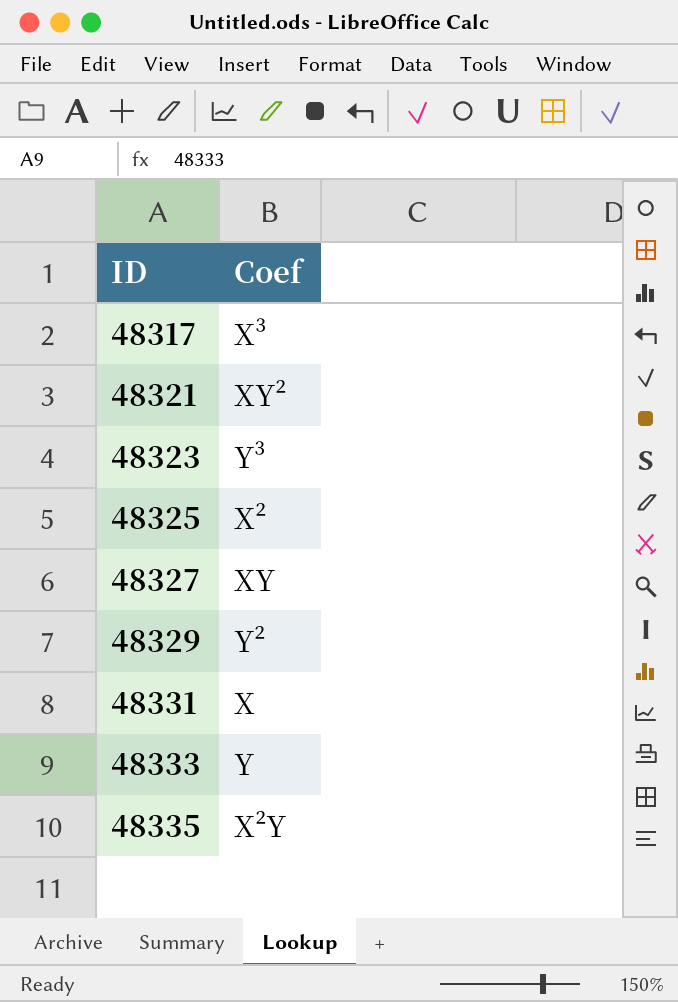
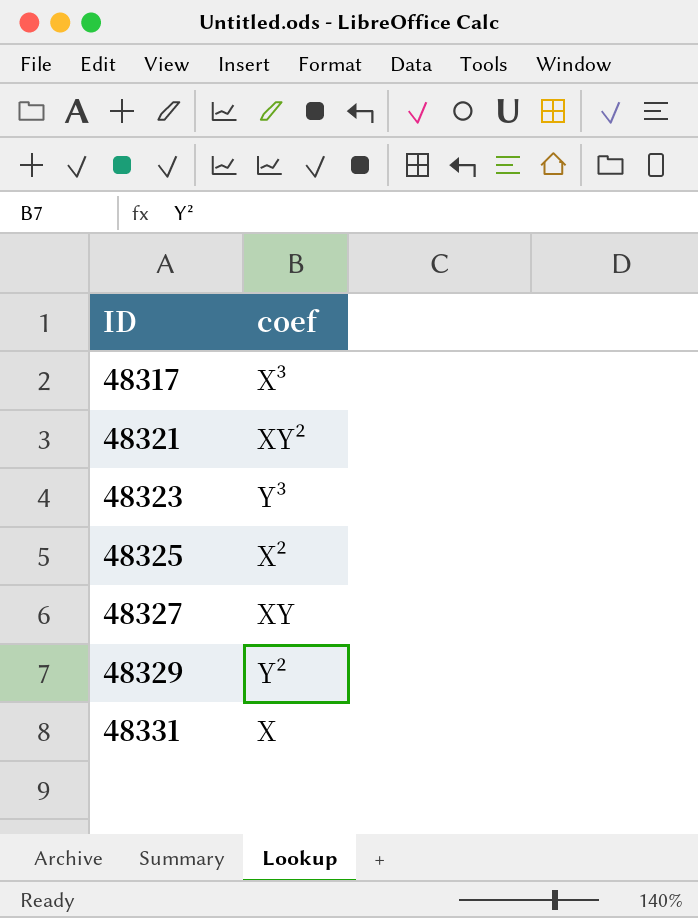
column name: Coef -> coef
row 48333: Y -> none
row 48335: X²Y -> none

